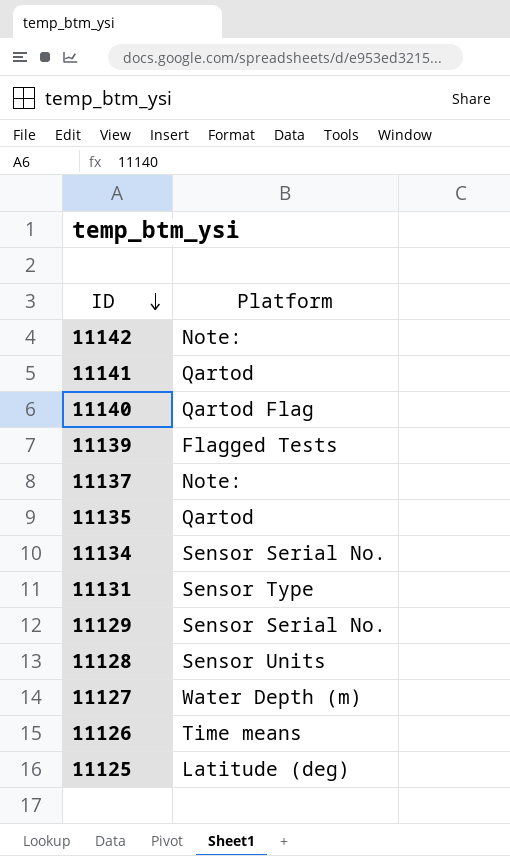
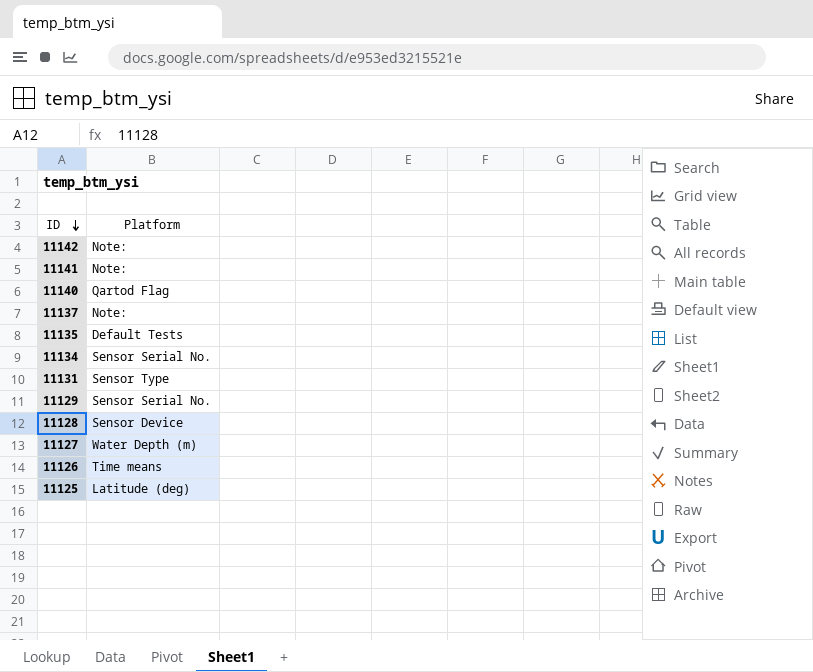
row 11139: Flagged Tests -> none
11141 | Platform: Qartod -> Note:
11135 | Platform: Qartod -> Default Tests
11128 | Platform: Sensor Units -> Sensor Device

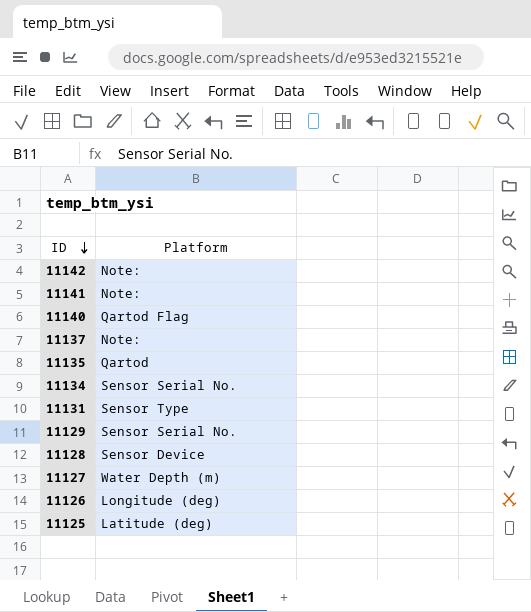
11135 | Platform: Default Tests -> Qartod
11126 | Platform: Time means -> Longitude (deg)

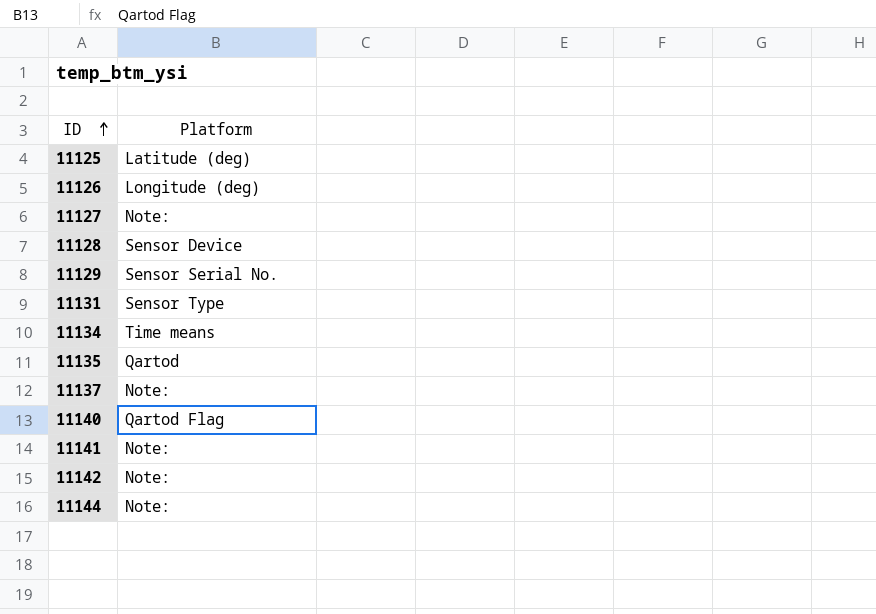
row order: ID descending -> ID ascending
11127 | Platform: Water Depth (m) -> Note:
11134 | Platform: Sensor Serial No. -> Time means
row 11144: none -> Note:

